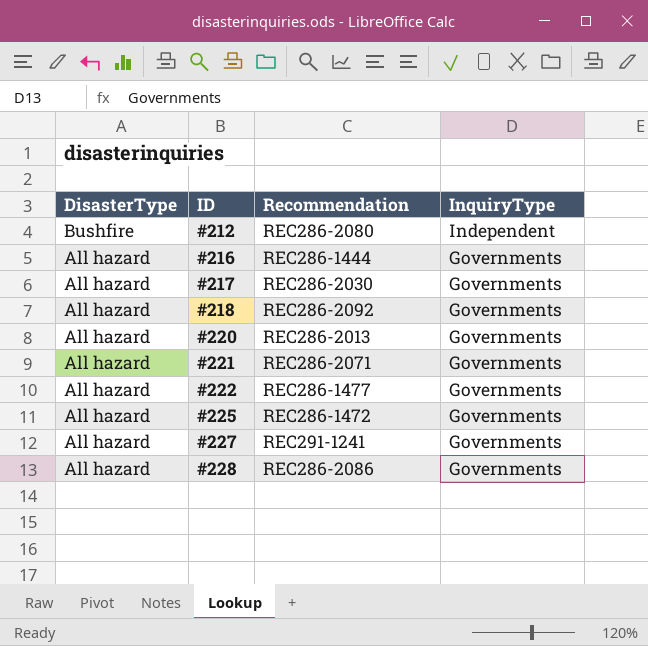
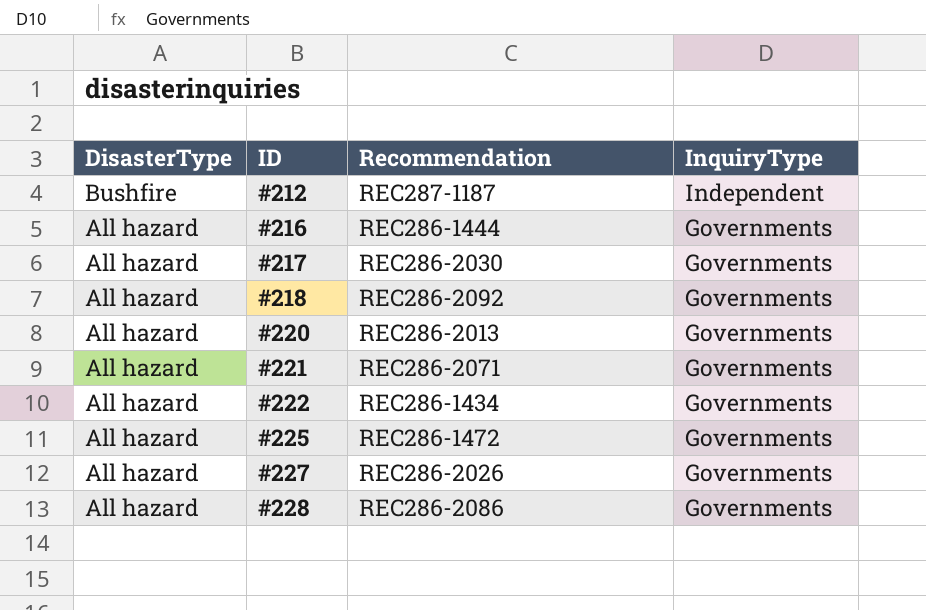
#212 | Recommendation: REC286-2080 -> REC287-1187
#222 | Recommendation: REC286-1477 -> REC286-1434
#227 | Recommendation: REC291-1241 -> REC286-2026

